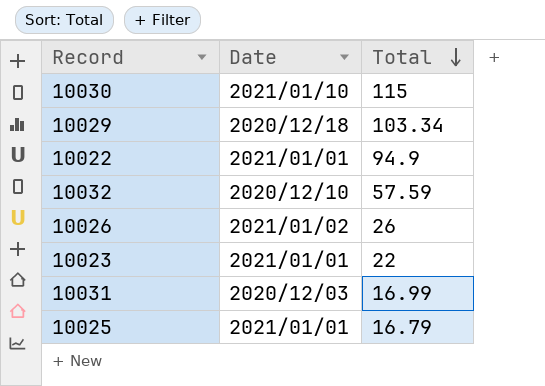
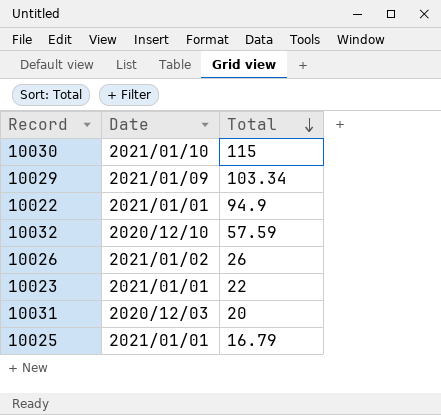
10029 | Date: 2020/12/18 -> 2021/01/09
10031 | Total: 16.99 -> 20

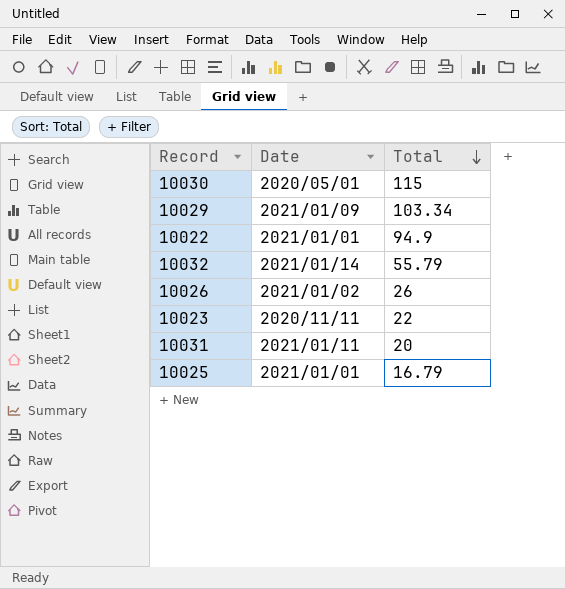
10030 | Date: 2021/01/10 -> 2020/05/01
10032 | Date: 2020/12/10 -> 2021/01/14
10032 | Total: 57.59 -> 55.79
10023 | Date: 2021/01/01 -> 2020/11/11
10031 | Date: 2020/12/03 -> 2021/01/11

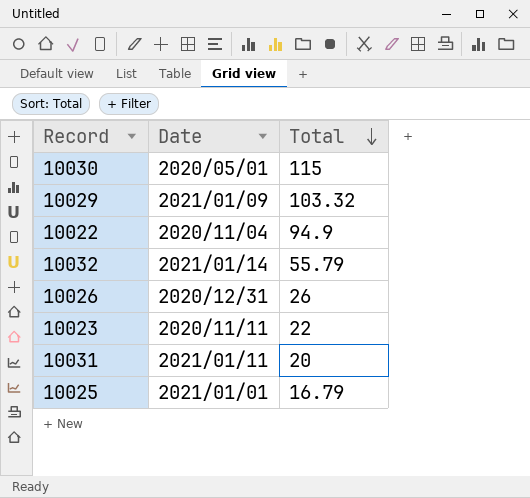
10029 | Total: 103.34 -> 103.32
10022 | Date: 2021/01/01 -> 2020/11/04
10026 | Date: 2021/01/02 -> 2020/12/31

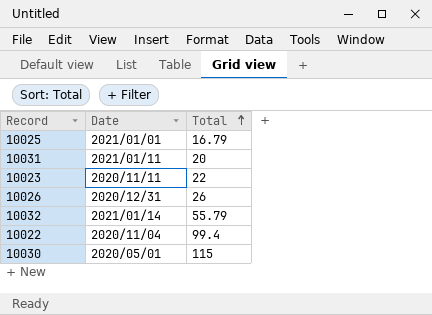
row order: Total descending -> Total ascending
row 10029: 2021/01/09 | 103.32 -> none
10022 | Total: 94.9 -> 99.4

